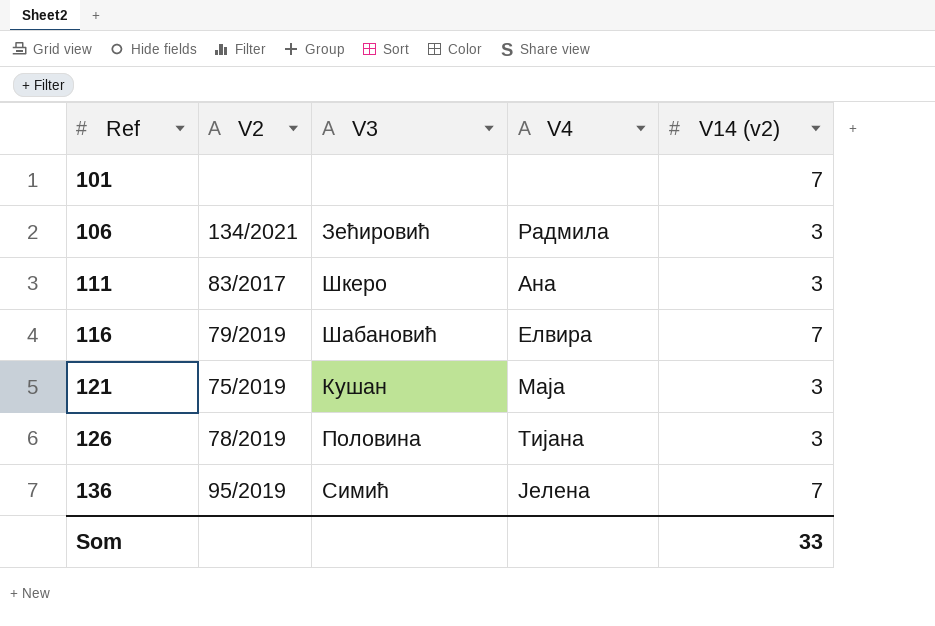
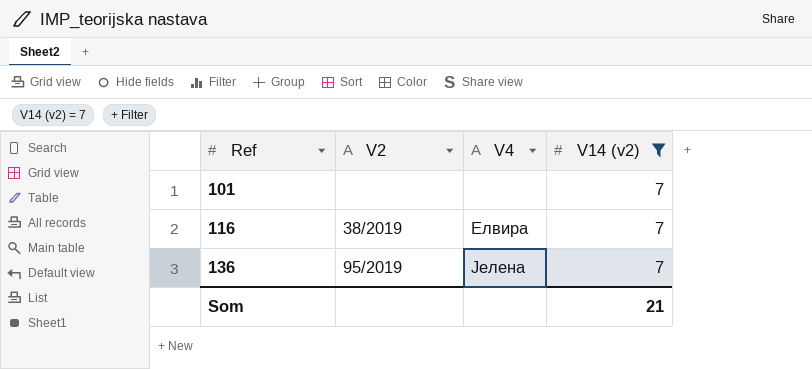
filter: none -> V14 (v2) = 7
column V3 | position: 3 -> none
116 | V2: 79/2019 -> 38/2019
Som | V14 (v2): 33 -> 21

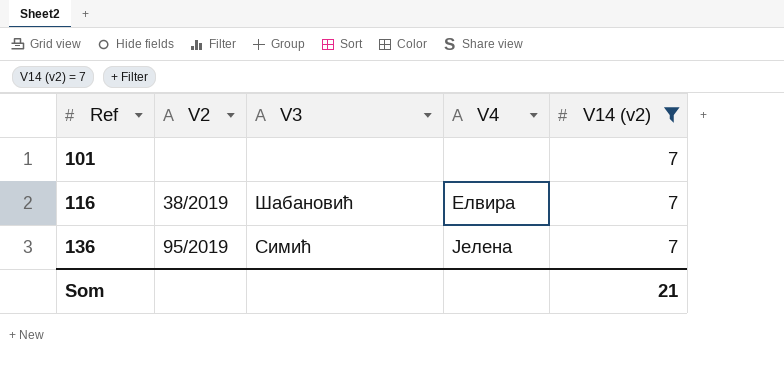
column V3 | position: none -> 3

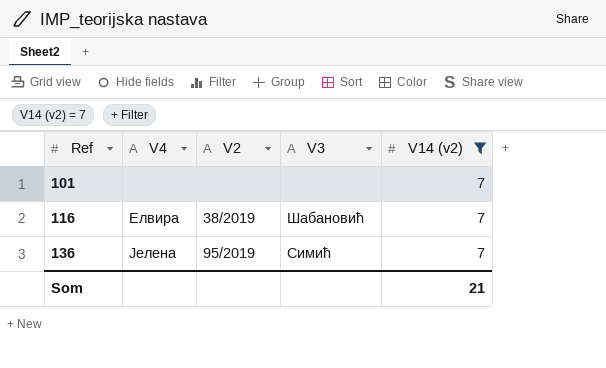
column V4 | position: 4 -> 2

